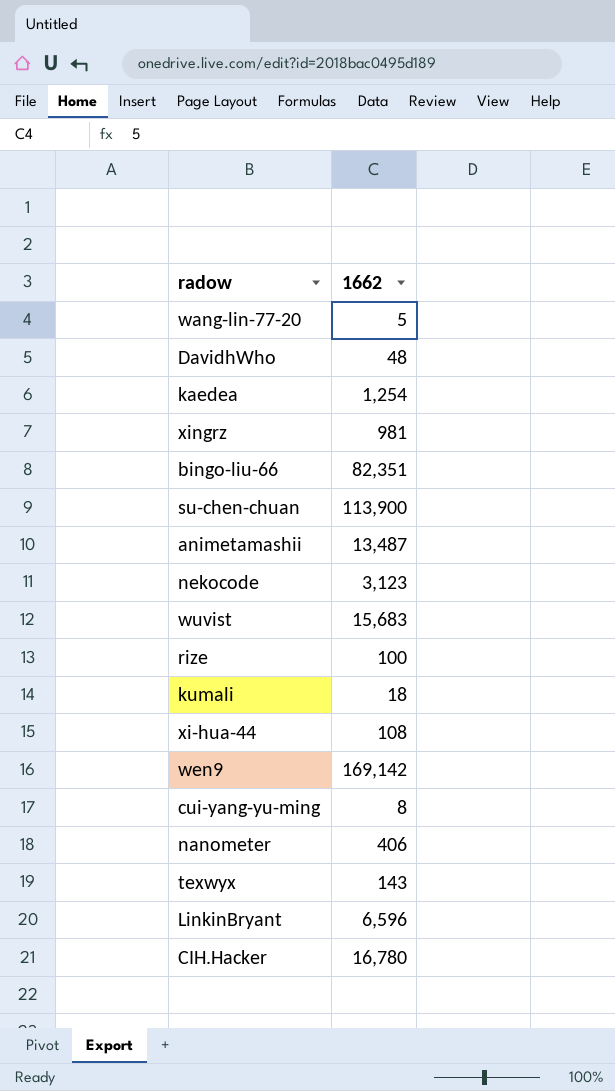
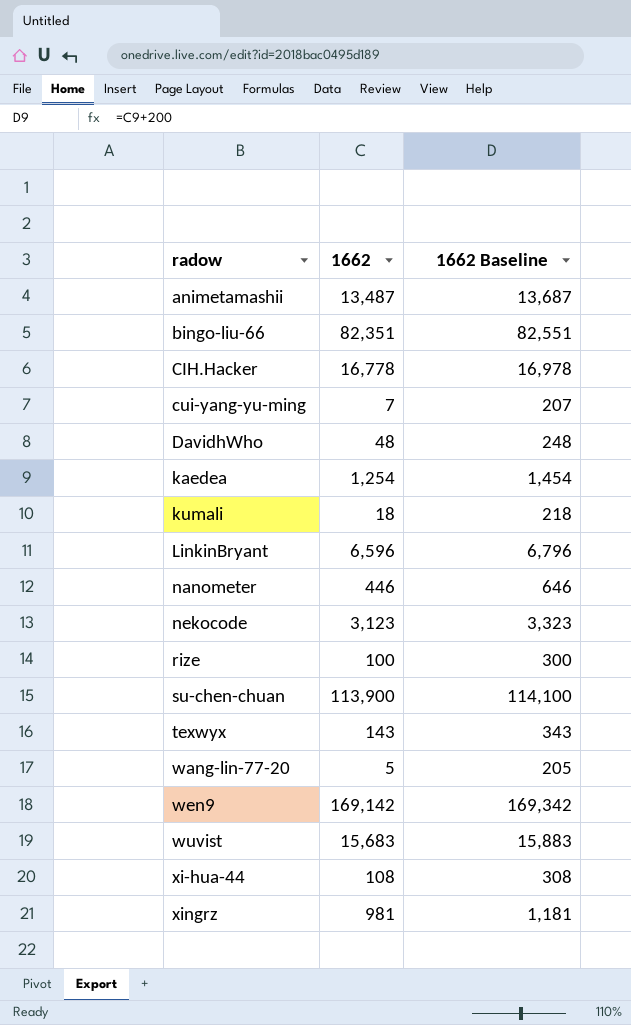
row order: none -> radow ascending
column 1662 Baseline | formula: none -> [1662] + 200
CIH.Hacker | 1662: 16,780 -> 16,778
cui-yang-yu-ming | 1662: 8 -> 7
nanometer | 1662: 406 -> 446

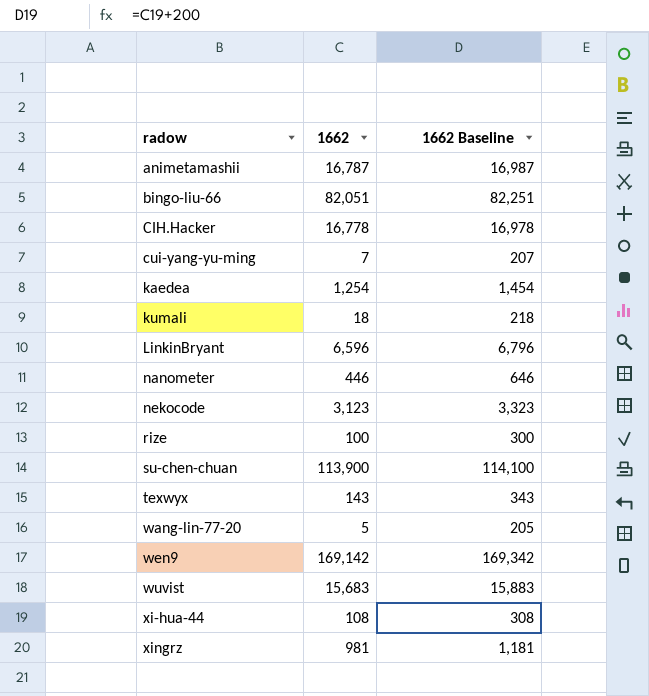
row DavidhWho: 48 | 248 -> none
animetamashii | 1662: 13,487 -> 16,787
animetamashii | 1662 Baseline: 13,687 -> 16,987
bingo-liu-66 | 1662: 82,351 -> 82,051
bingo-liu-66 | 1662 Baseline: 82,551 -> 82,251

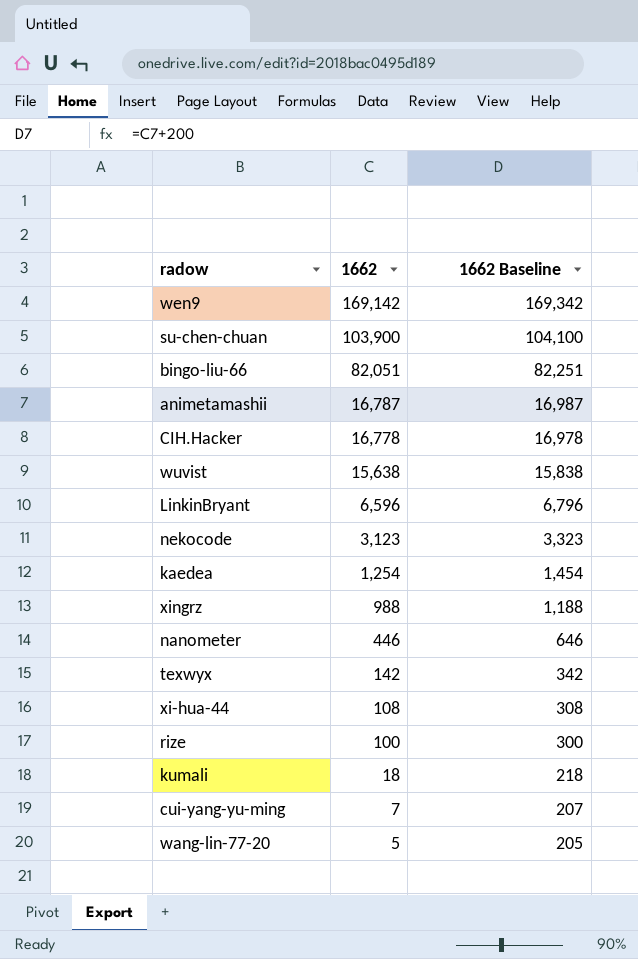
row order: radow ascending -> 1662 descending
su-chen-chuan | 1662: 113,900 -> 103,900
su-chen-chuan | 1662 Baseline: 114,100 -> 104,100
wuvist | 1662: 15,683 -> 15,638
wuvist | 1662 Baseline: 15,883 -> 15,838
xingrz | 1662: 981 -> 988
xingrz | 1662 Baseline: 1,181 -> 1,188
texwyx | 1662: 143 -> 142
texwyx | 1662 Baseline: 343 -> 342

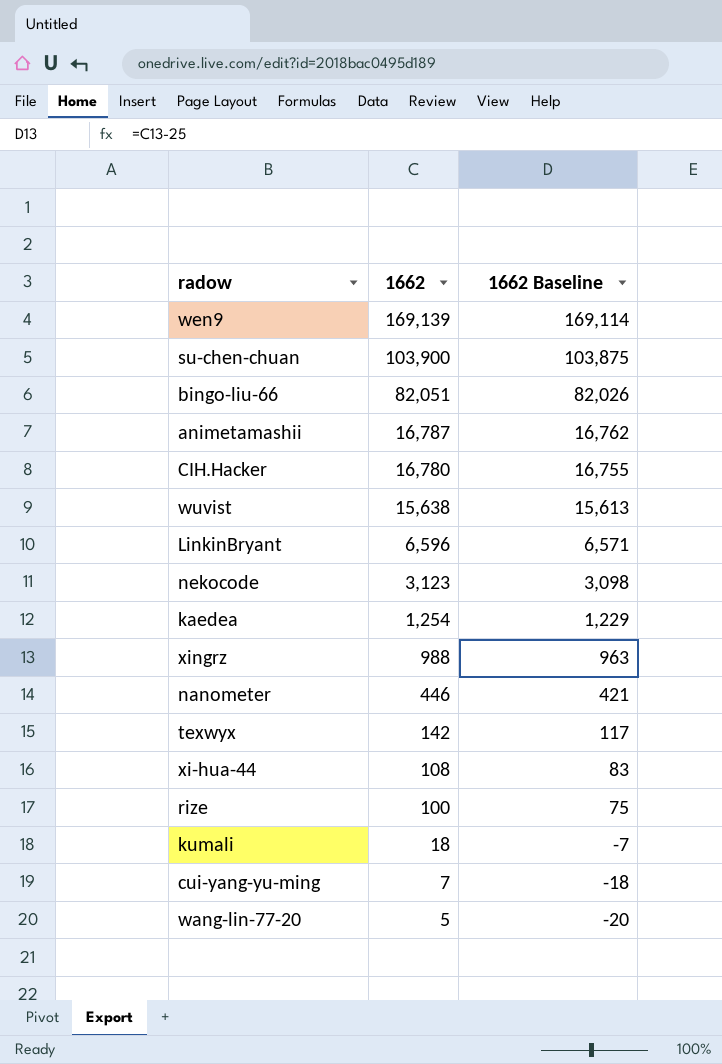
column 1662 Baseline | formula: [1662] + 200 -> [1662] - 25
wen9 | 1662: 169,142 -> 169,139
CIH.Hacker | 1662: 16,778 -> 16,780

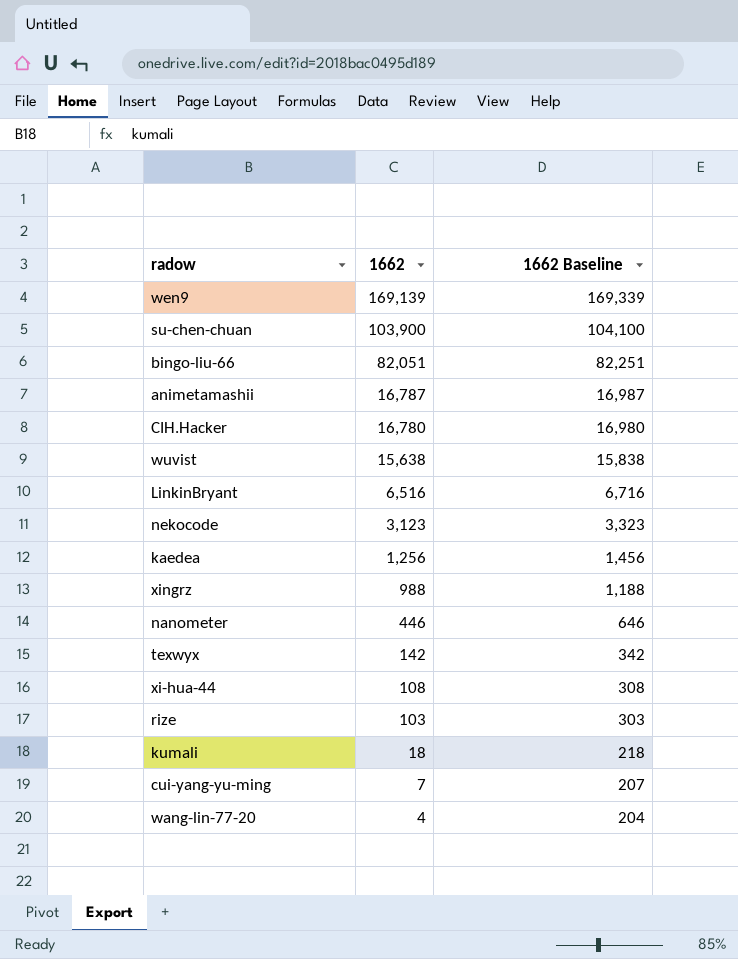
column 1662 Baseline | formula: [1662] - 25 -> [1662] + 200
LinkinBryant | 1662: 6,596 -> 6,516
kaedea | 1662: 1,254 -> 1,256
rize | 1662: 100 -> 103
wang-lin-77-20 | 1662: 5 -> 4

